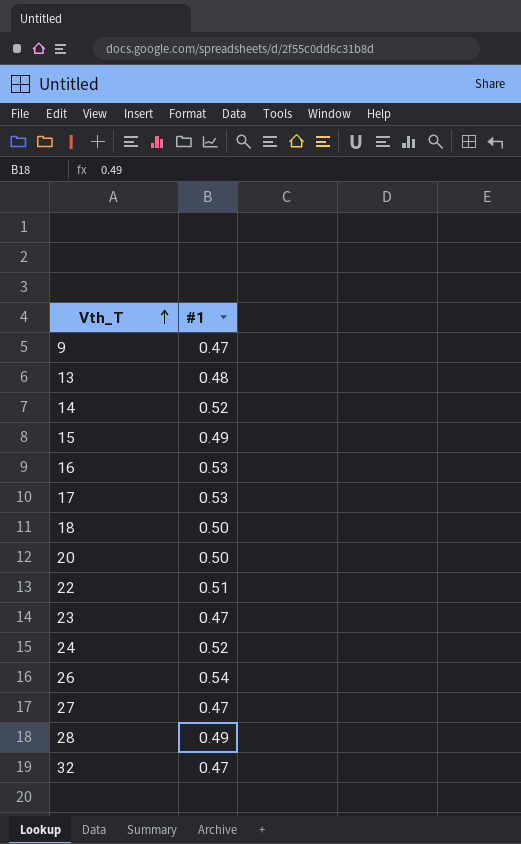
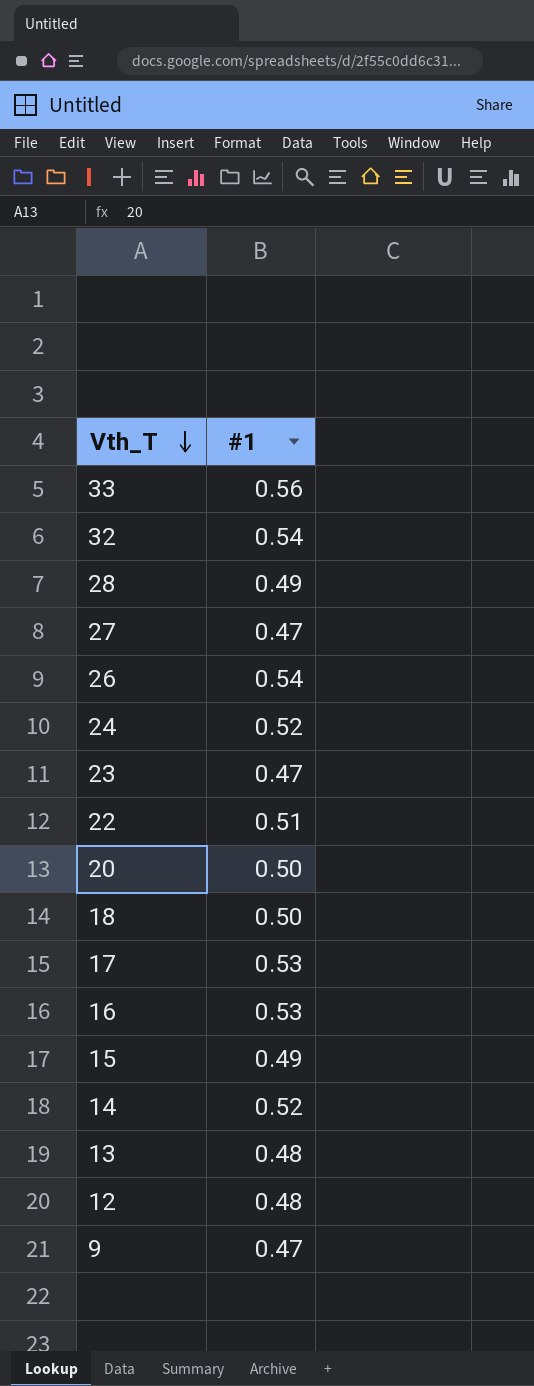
row order: Vth_T ascending -> Vth_T descending
row 33: none -> 0.56
32 | #1: 0.47 -> 0.54
row 12: none -> 0.48

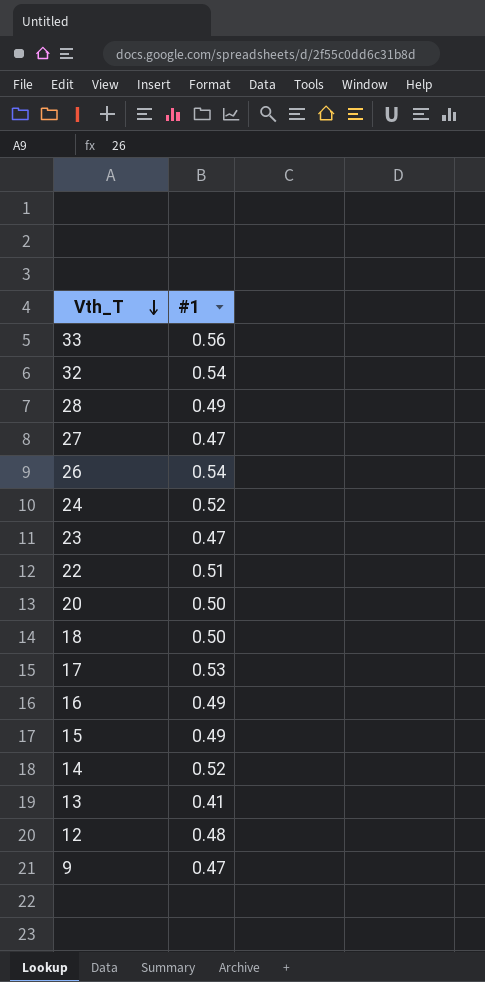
16 | #1: 0.53 -> 0.49
13 | #1: 0.48 -> 0.41

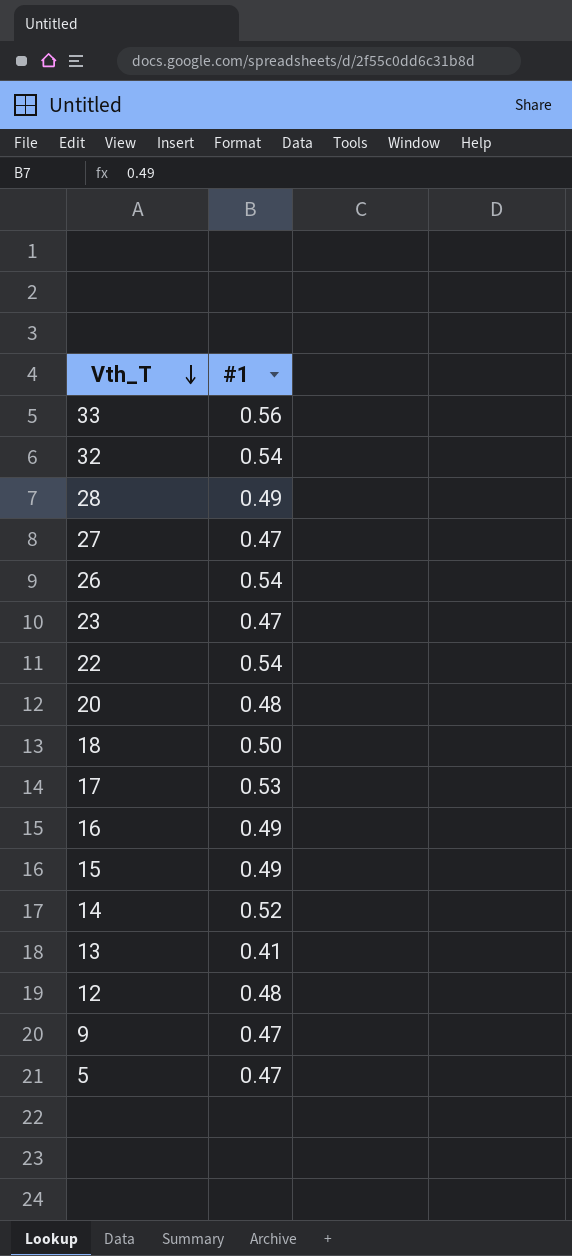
row 24: 0.52 -> none
22 | #1: 0.51 -> 0.54
20 | #1: 0.50 -> 0.48
row 5: none -> 0.47

